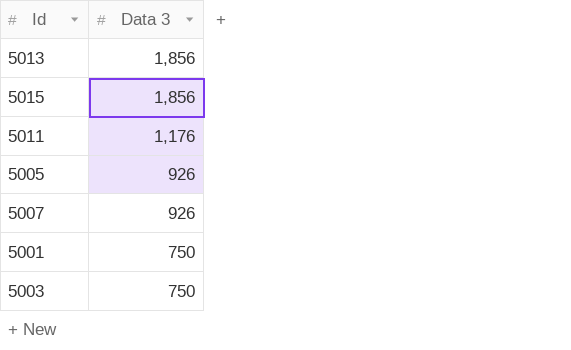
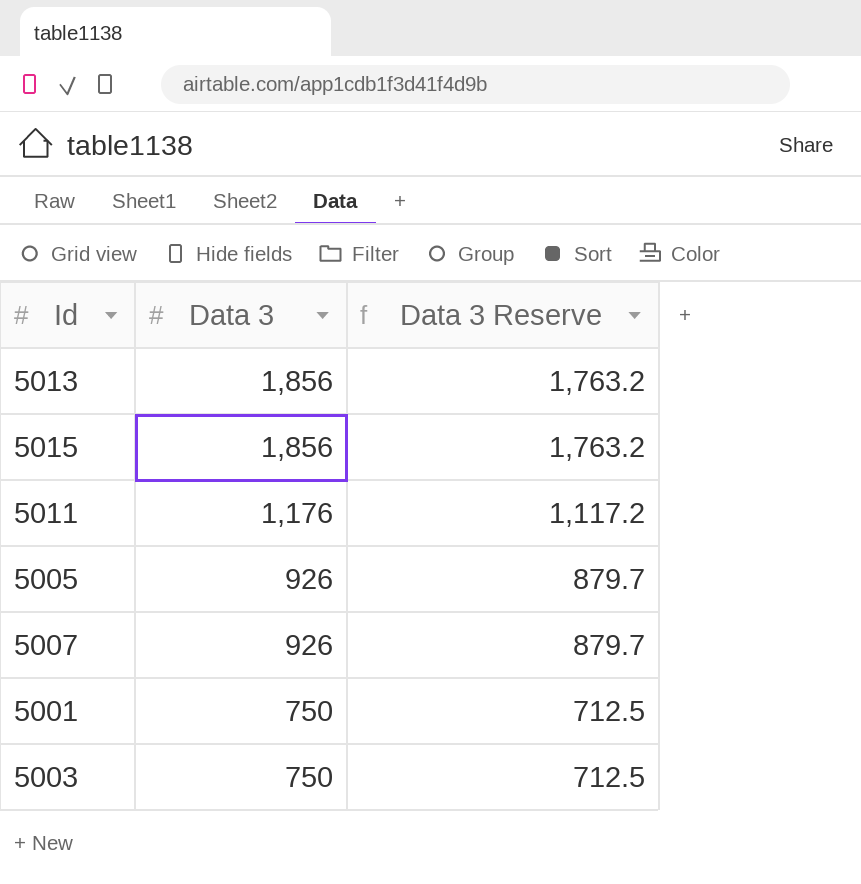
column Data 3 Reserve | formula: none -> [Data 3] * 0.95

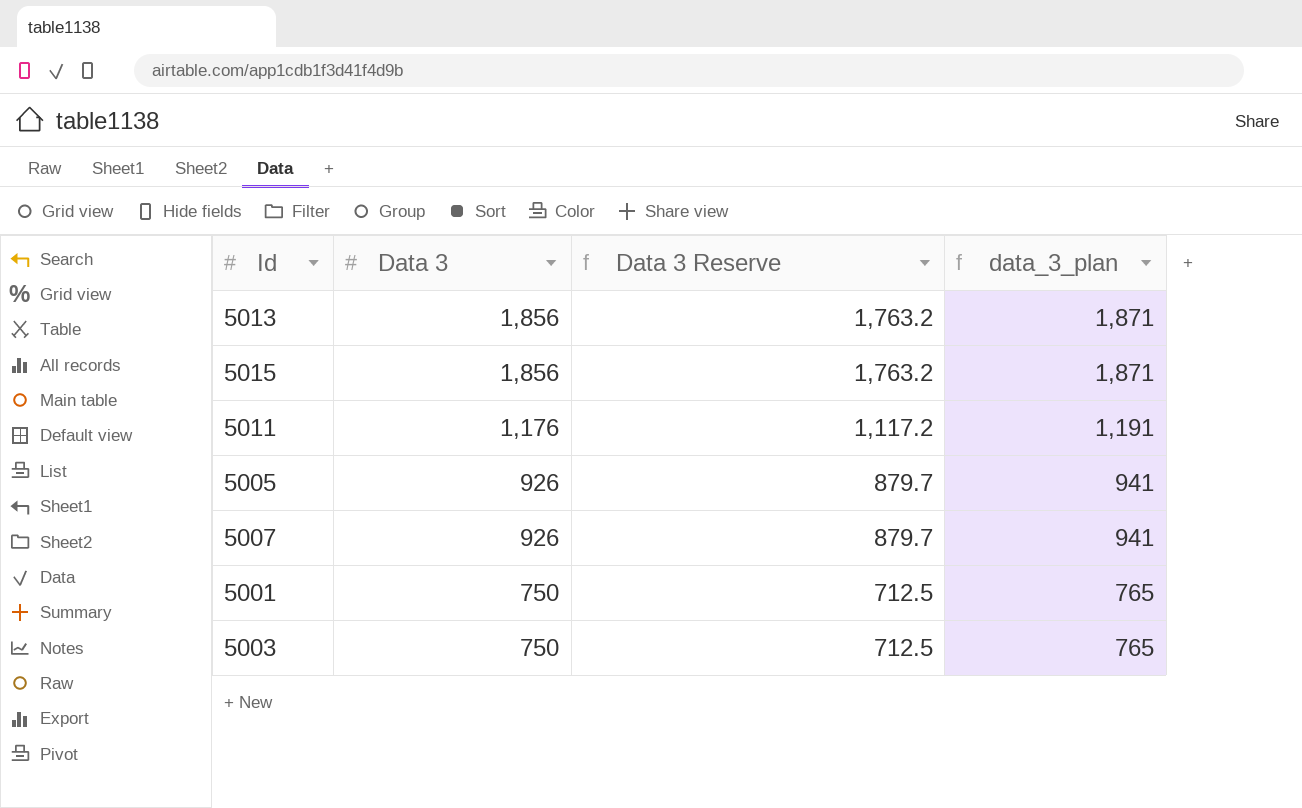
column data_3_plan | formula: none -> [Data 3] + 15

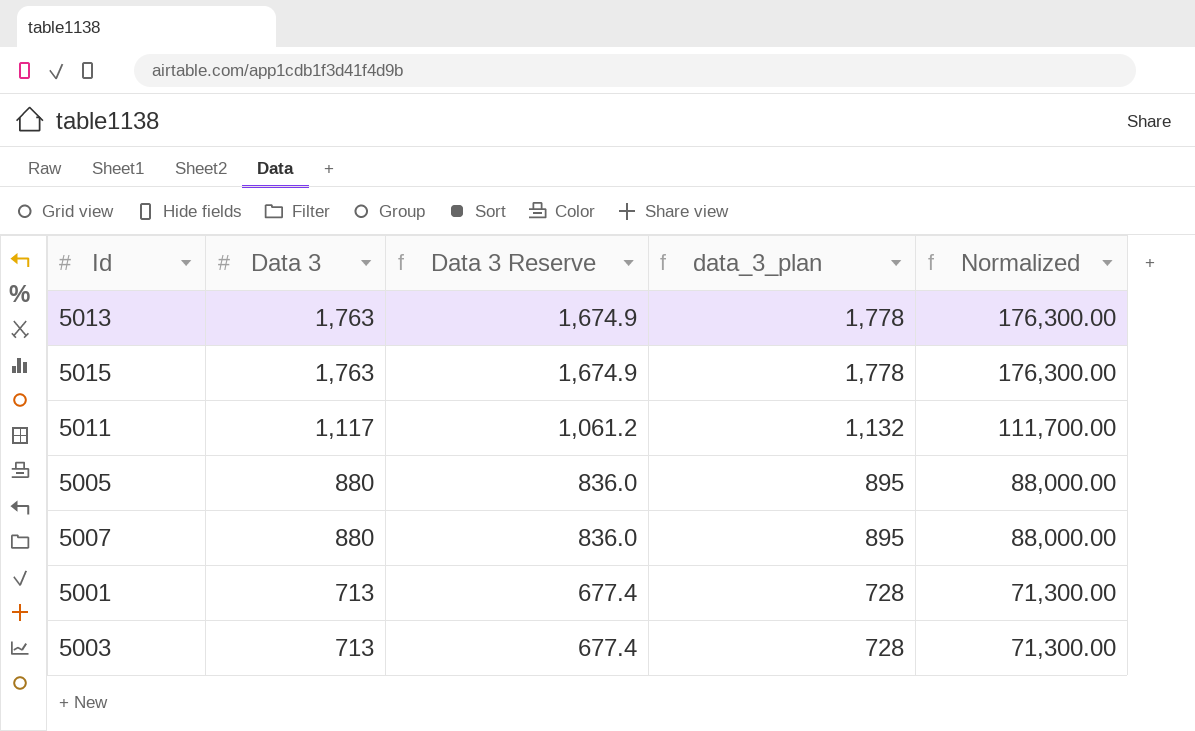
column Normalized | formula: none -> [Data 3] * 100
5013 | Data 3: 1,856 -> 1,763
5013 | Data 3 Reserve: 1,763.2 -> 1,674.9
5013 | data_3_plan: 1,871 -> 1,778
5015 | Data 3: 1,856 -> 1,763
5015 | Data 3 Reserve: 1,763.2 -> 1,674.9
5015 | data_3_plan: 1,871 -> 1,778
5011 | Data 3: 1,176 -> 1,117
5011 | Data 3 Reserve: 1,117.2 -> 1,061.2
5011 | data_3_plan: 1,191 -> 1,132
5005 | Data 3: 926 -> 880
5005 | Data 3 Reserve: 879.7 -> 836.0
5005 | data_3_plan: 941 -> 895
5007 | Data 3: 926 -> 880
5007 | Data 3 Reserve: 879.7 -> 836.0
5007 | data_3_plan: 941 -> 895
5001 | Data 3: 750 -> 713
5001 | Data 3 Reserve: 712.5 -> 677.4
5001 | data_3_plan: 765 -> 728
5003 | Data 3: 750 -> 713
5003 | Data 3 Reserve: 712.5 -> 677.4
5003 | data_3_plan: 765 -> 728

